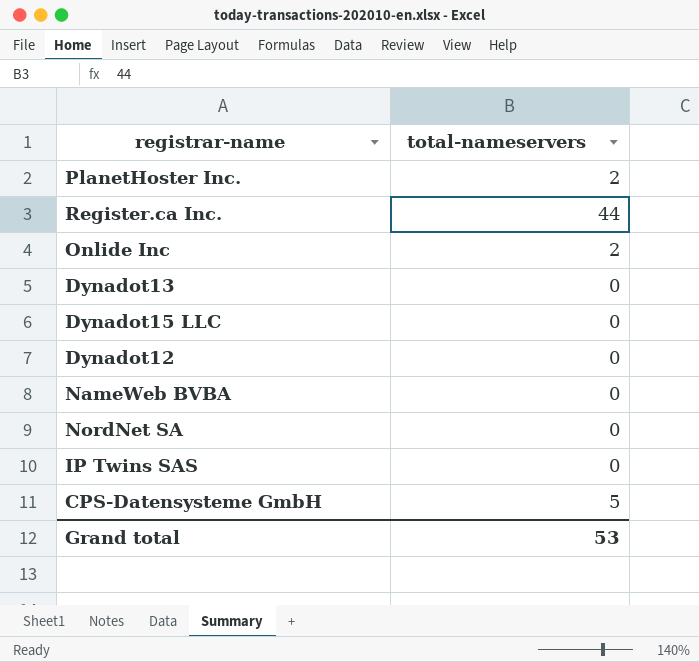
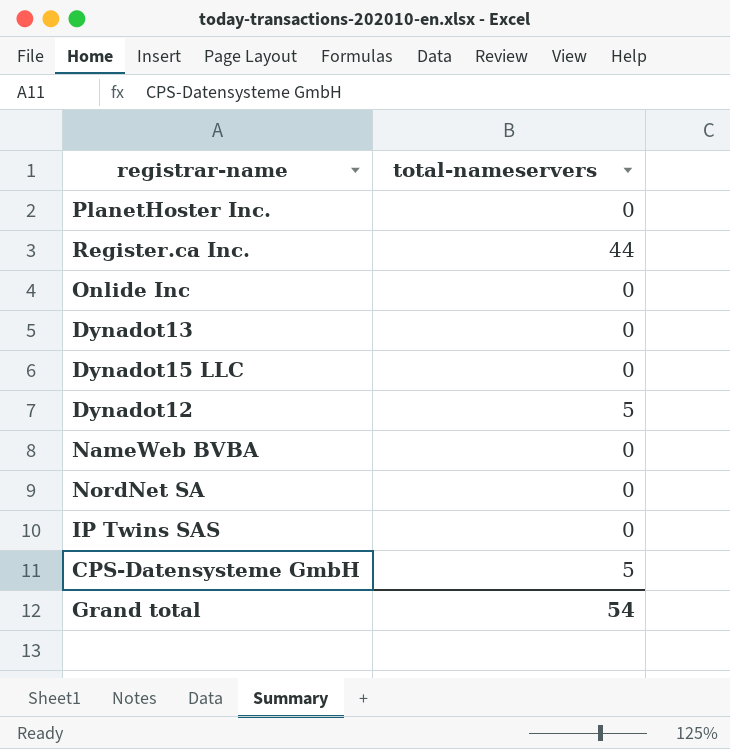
PlanetHoster Inc. | total-nameservers: 2 -> 0
Onlide Inc | total-nameservers: 2 -> 0
Dynadot12 | total-nameservers: 0 -> 5
Grand total | total-nameservers: 53 -> 54

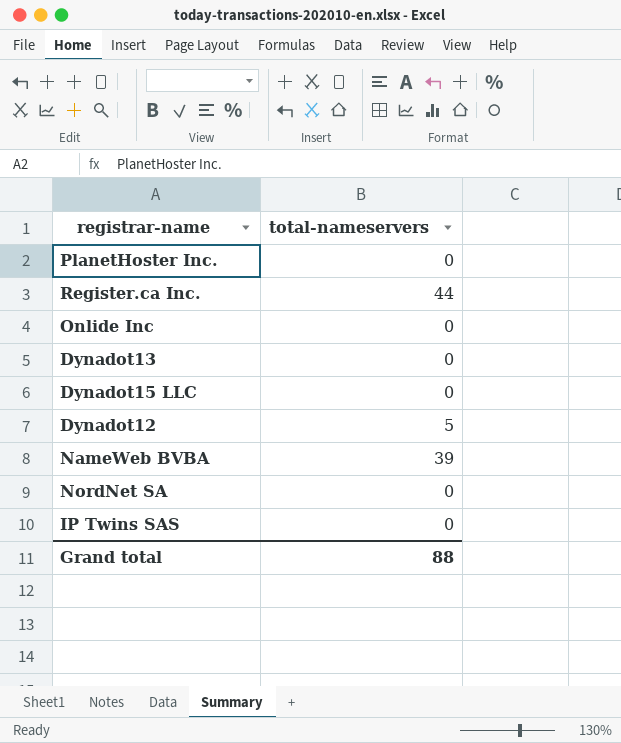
row CPS-Datensysteme GmbH: 5 -> none
NameWeb BVBA | total-nameservers: 0 -> 39
Grand total | total-nameservers: 54 -> 88

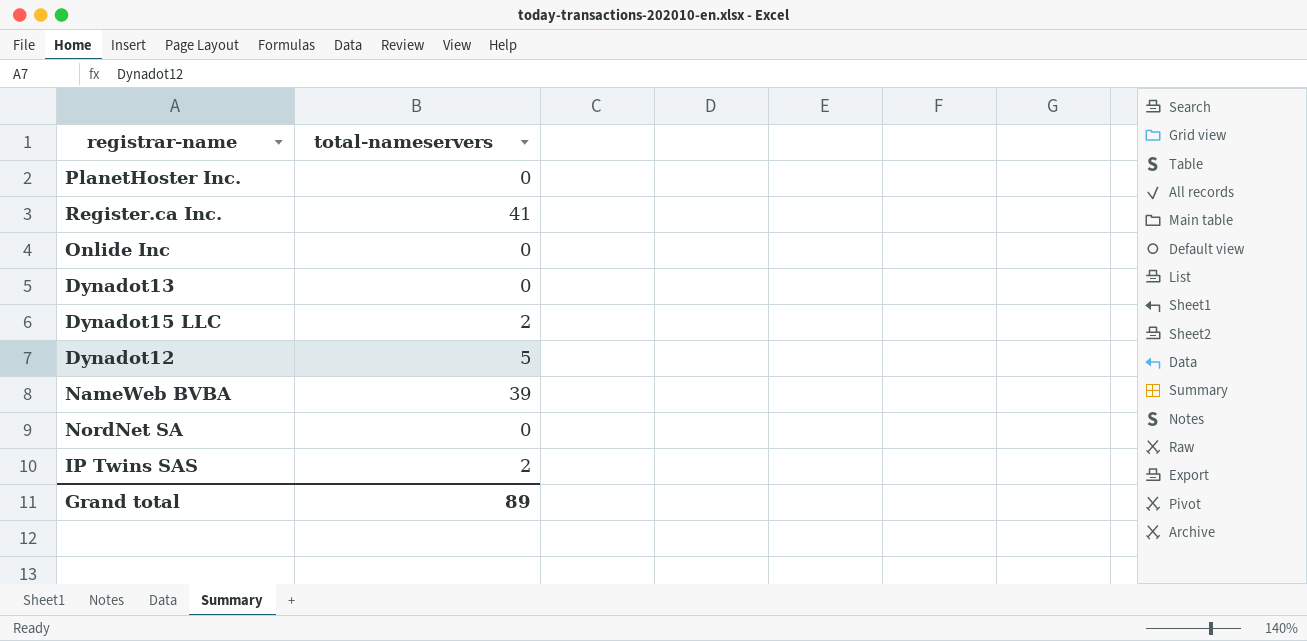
Register.ca Inc. | total-nameservers: 44 -> 41
Dynadot15 LLC | total-nameservers: 0 -> 2
IP Twins SAS | total-nameservers: 0 -> 2
Grand total | total-nameservers: 88 -> 89

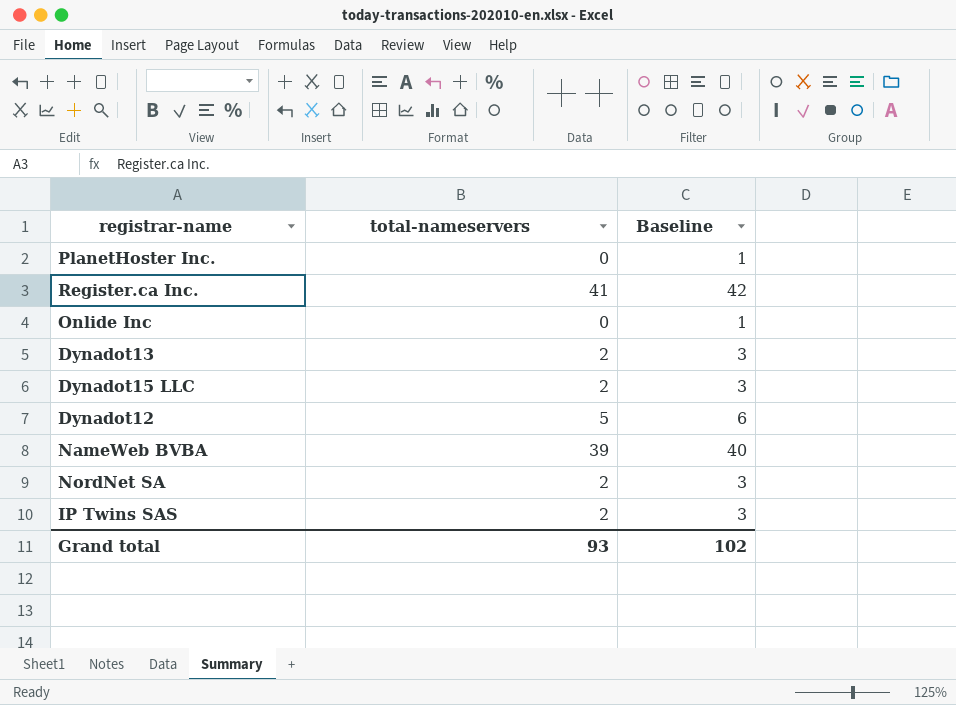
column Baseline | formula: none -> [total-nameservers] + 1
Dynadot13 | total-nameservers: 0 -> 2
NordNet SA | total-nameservers: 0 -> 2
Grand total | total-nameservers: 89 -> 93

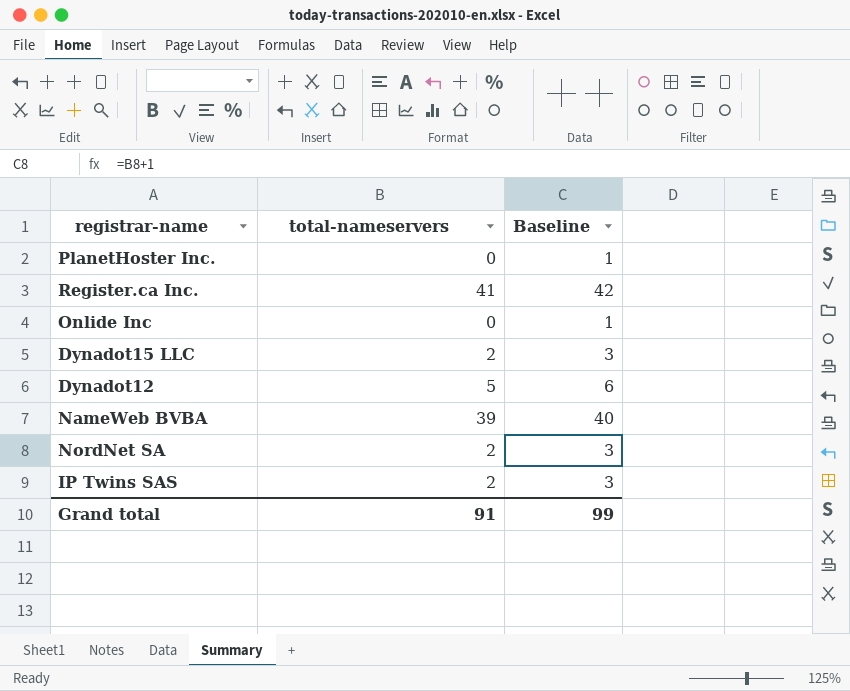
row Dynadot13: 2 | 3 -> none
Grand total | total-nameservers: 93 -> 91
Grand total | Baseline: 102 -> 99

